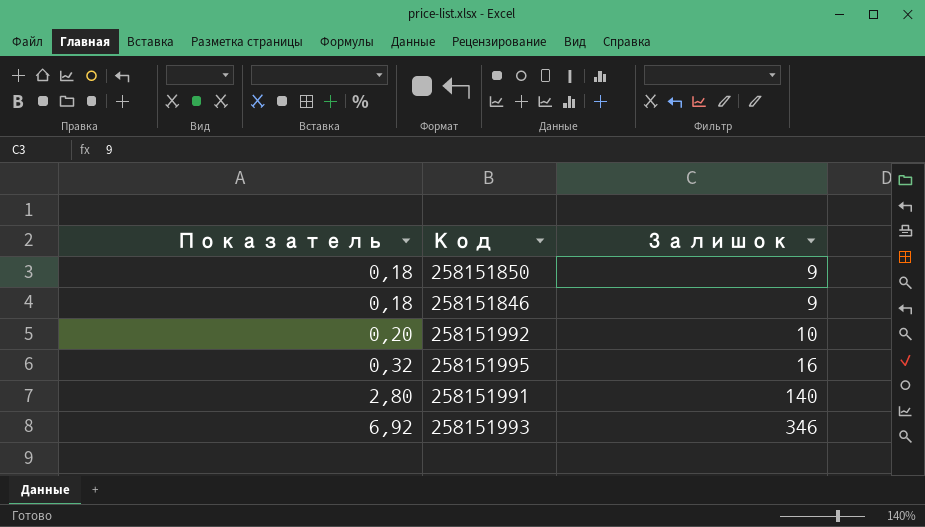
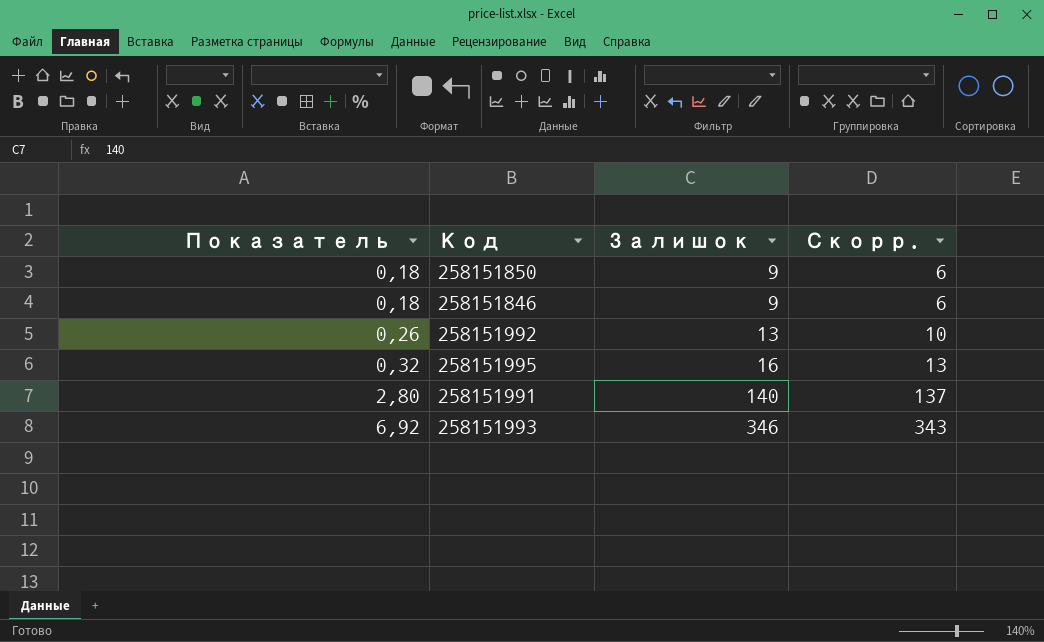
column Скорр. | formula: none -> [Залишок] - 3
258151992 | Показатель: 0,20 -> 0,26
258151992 | Залишок: 10 -> 13

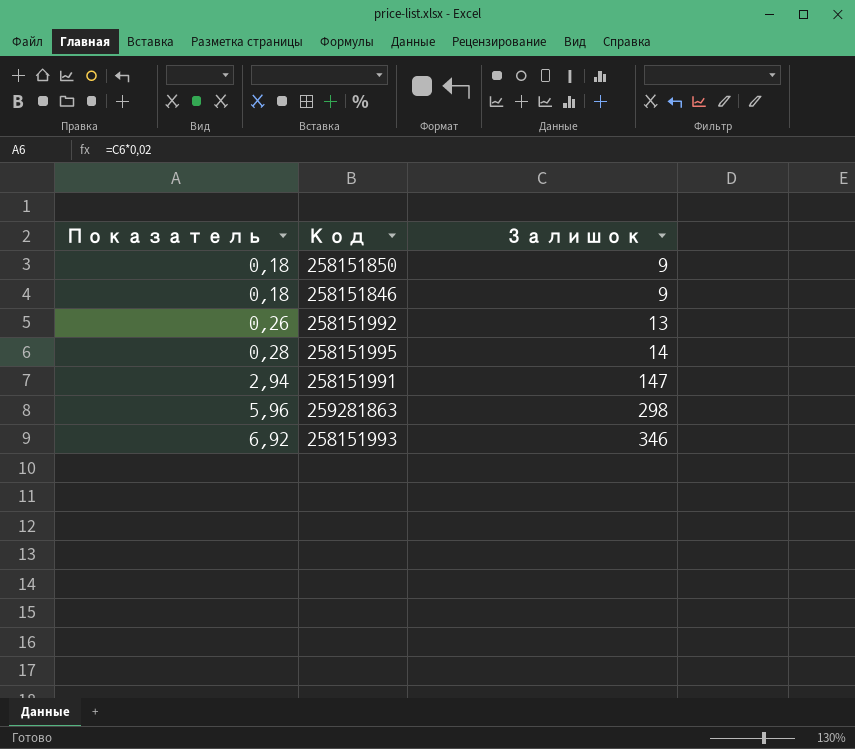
column Скорр. | formula: [Залишок] - 3 -> none
258151995 | Показатель: 0,32 -> 0,28
258151995 | Залишок: 16 -> 14
258151991 | Показатель: 2,80 -> 2,94
258151991 | Залишок: 140 -> 147
row 259281863: none -> 5,96 | 298

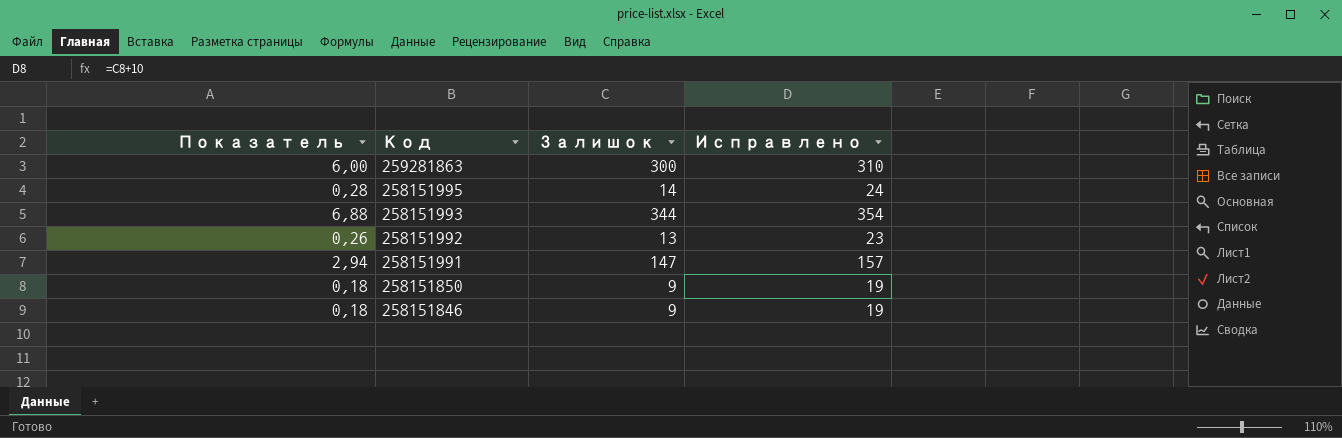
row order: Показатель ascending -> Код descending
column Исправлено | formula: none -> [Залишок] + 10
259281863 | Показатель: 5,96 -> 6,00
259281863 | Залишок: 298 -> 300
258151993 | Показатель: 6,92 -> 6,88
258151993 | Залишок: 346 -> 344

